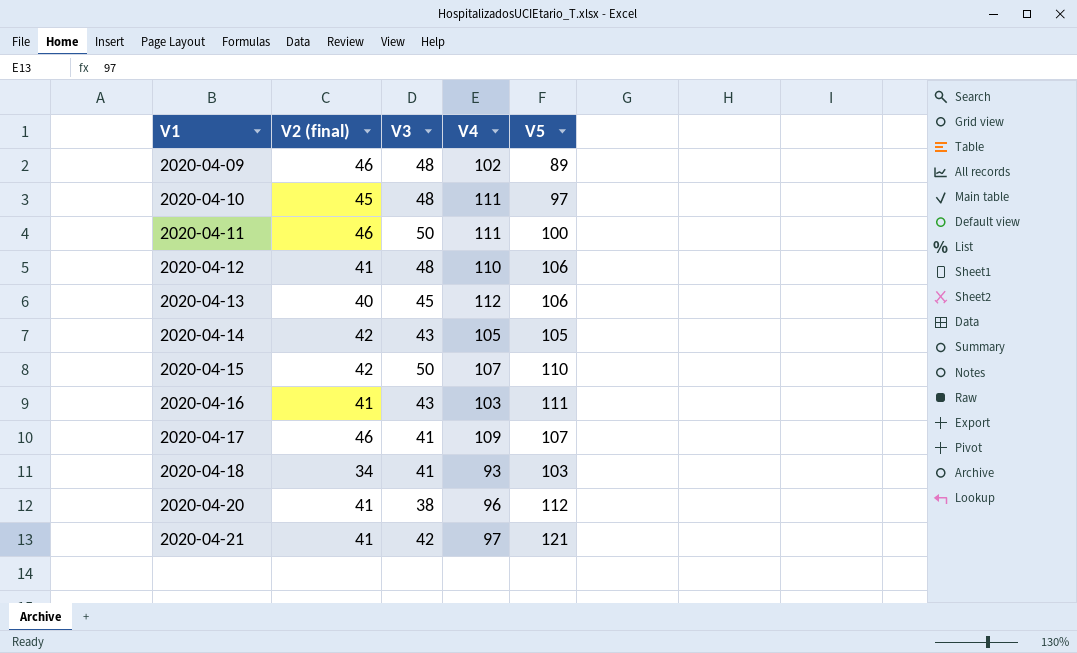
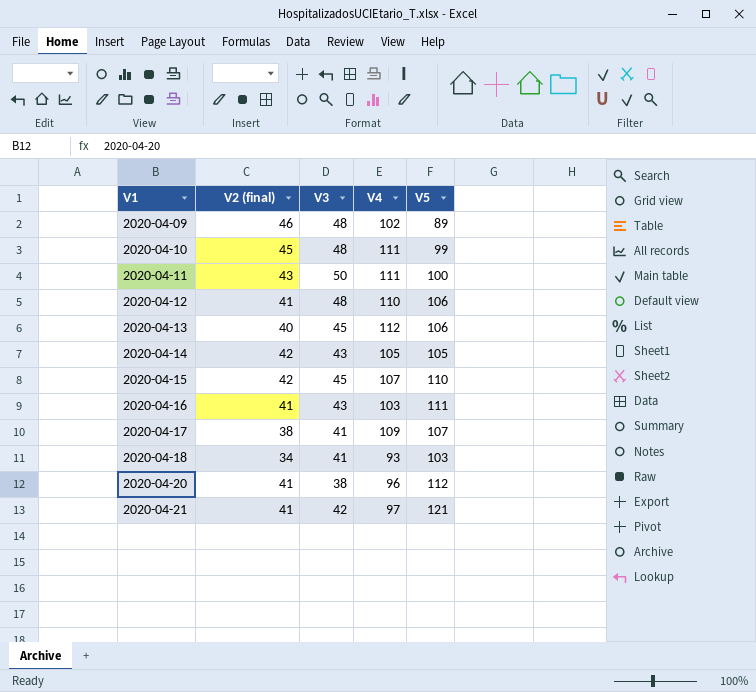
2020-04-10 | V5: 97 -> 99
2020-04-11 | V2 (final): 46 -> 43
2020-04-15 | V3: 50 -> 45
2020-04-17 | V2 (final): 46 -> 38

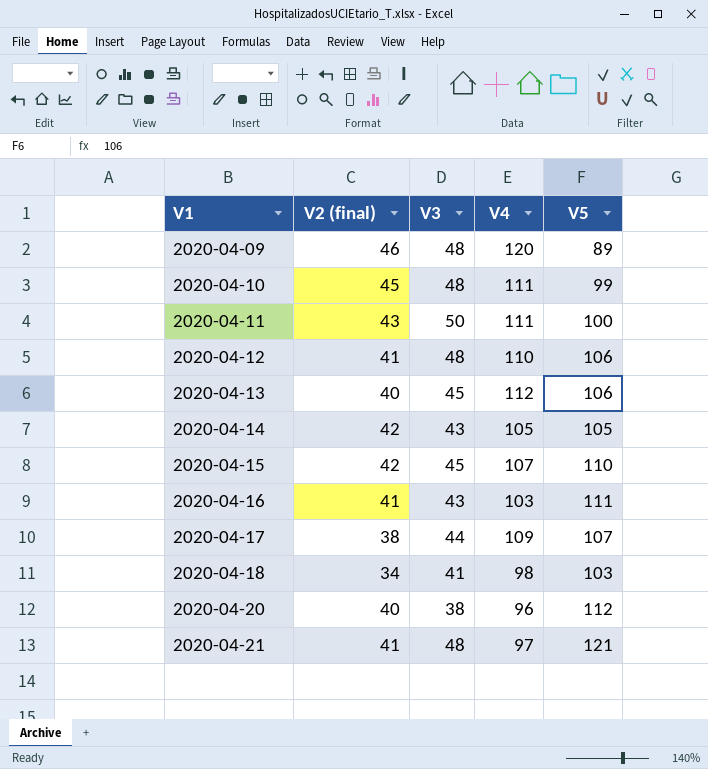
2020-04-09 | V4: 102 -> 120
2020-04-17 | V3: 41 -> 44
2020-04-18 | V4: 93 -> 98
2020-04-20 | V2 (final): 41 -> 40
2020-04-21 | V3: 42 -> 48

